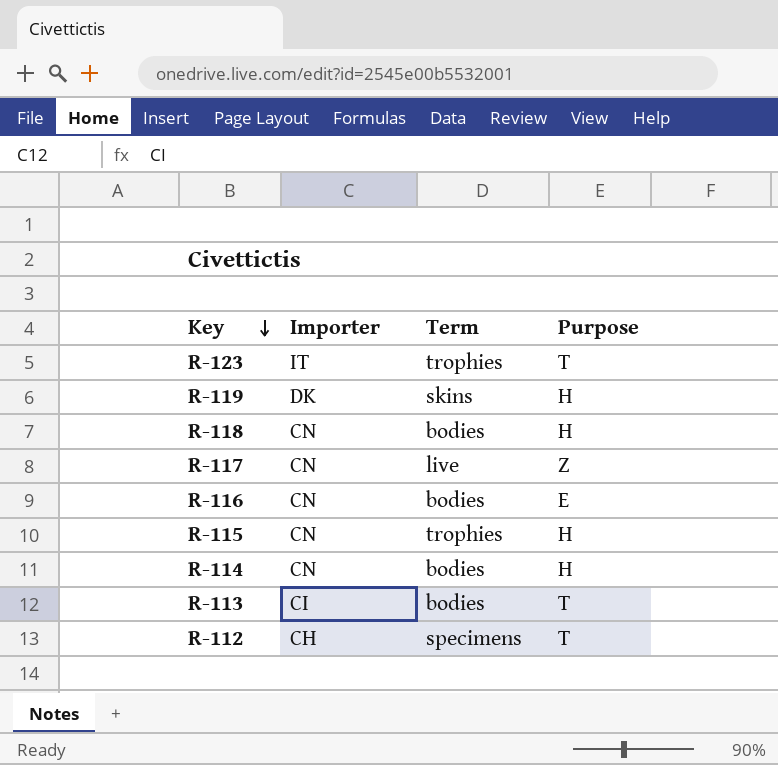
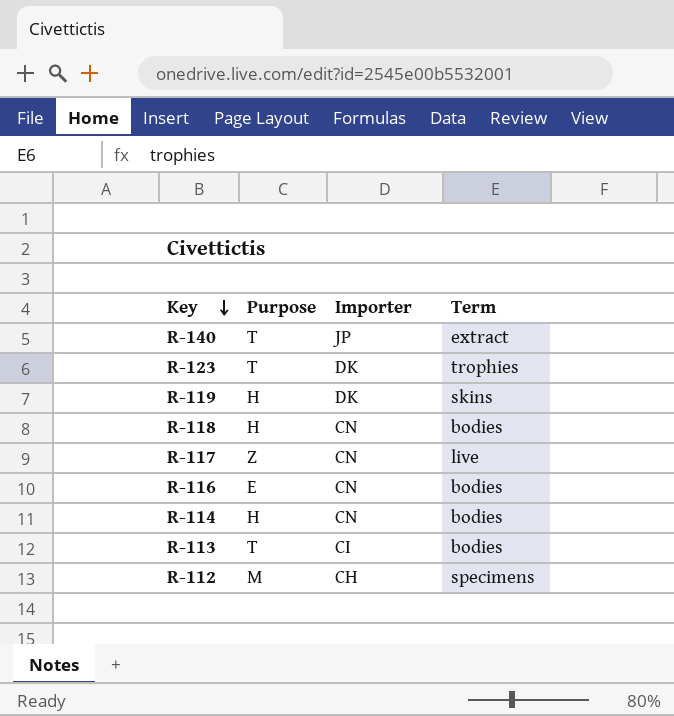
column Purpose | position: 4 -> 2
row R-115: CN | trophies | H -> none
row R-140: none -> T | JP | extract
R-123 | Importer: IT -> DK
R-112 | Purpose: T -> M

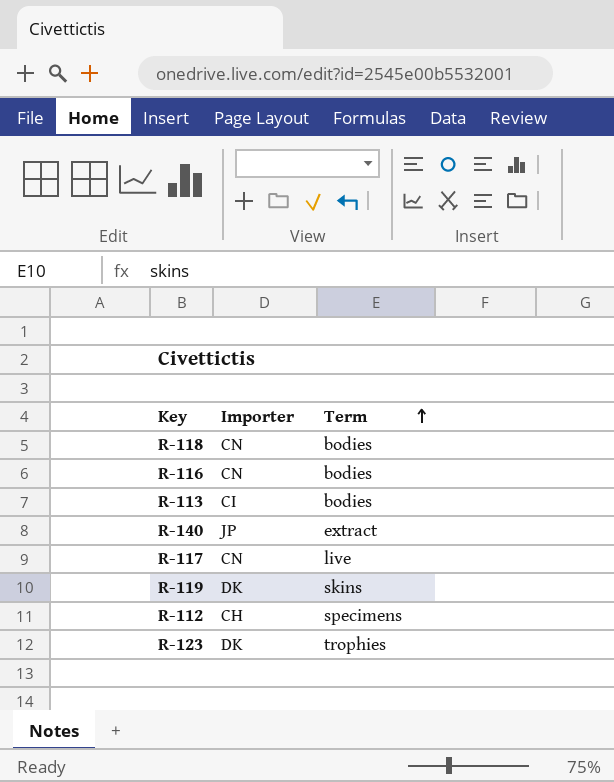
row order: Key descending -> Term ascending
column Purpose | position: 2 -> none
row R-114: H | CN | bodies -> none

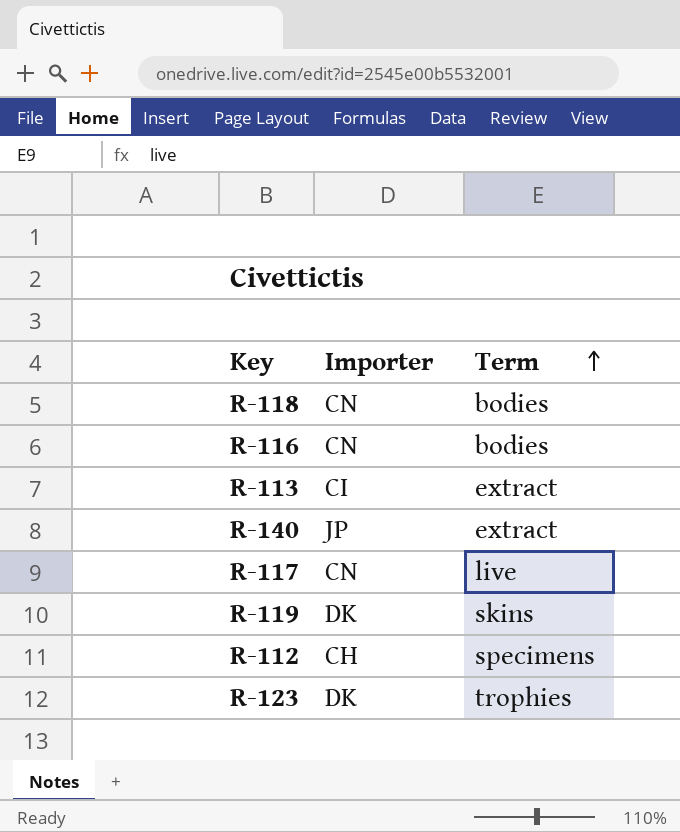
R-113 | Term: bodies -> extract

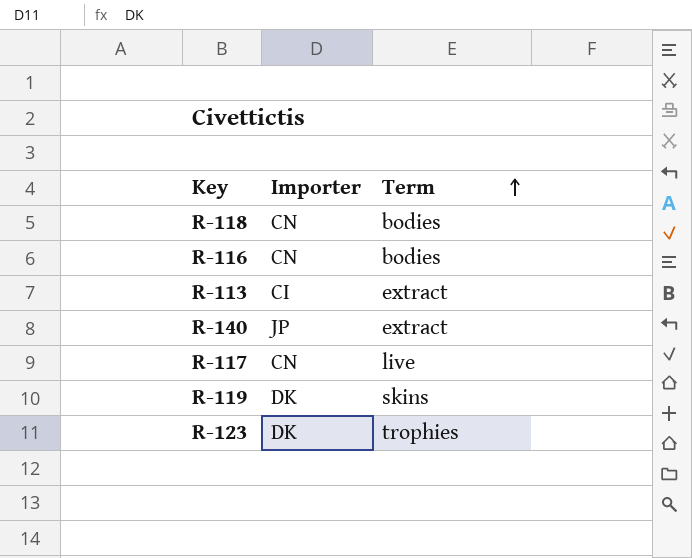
row R-112: CH | specimens -> none

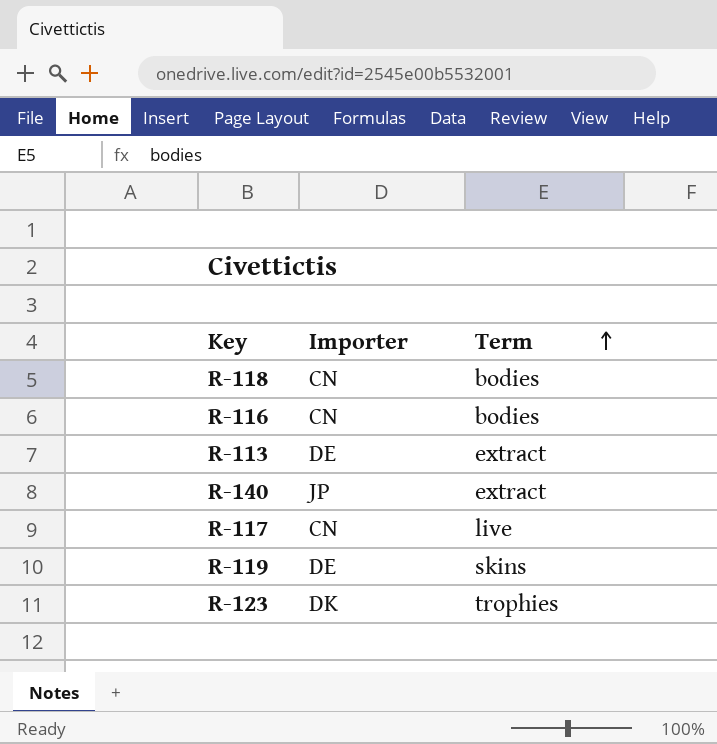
R-113 | Importer: CI -> DE
R-119 | Importer: DK -> DE

